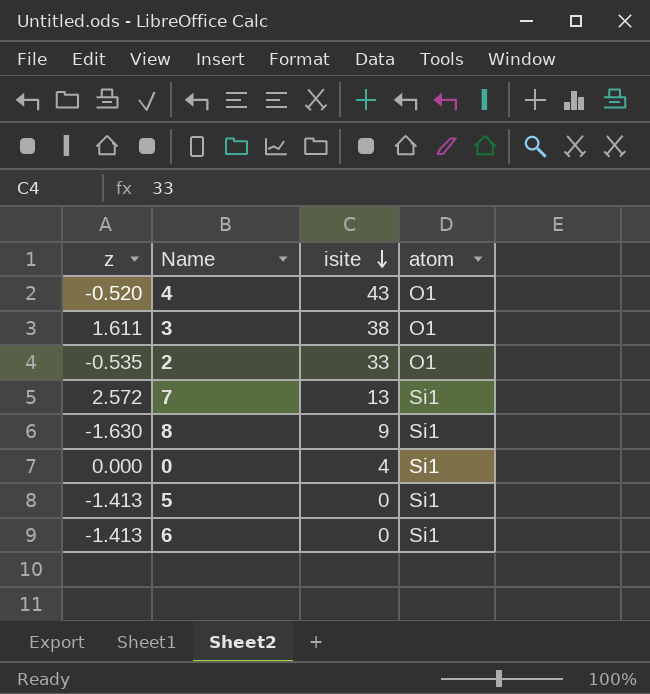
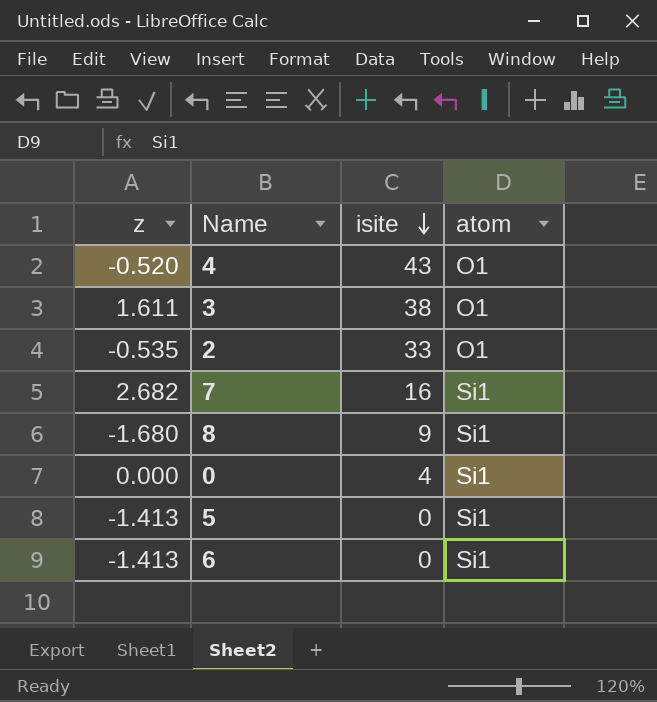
7 | z: 2.572 -> 2.682
7 | isite: 13 -> 16
8 | z: -1.630 -> -1.680

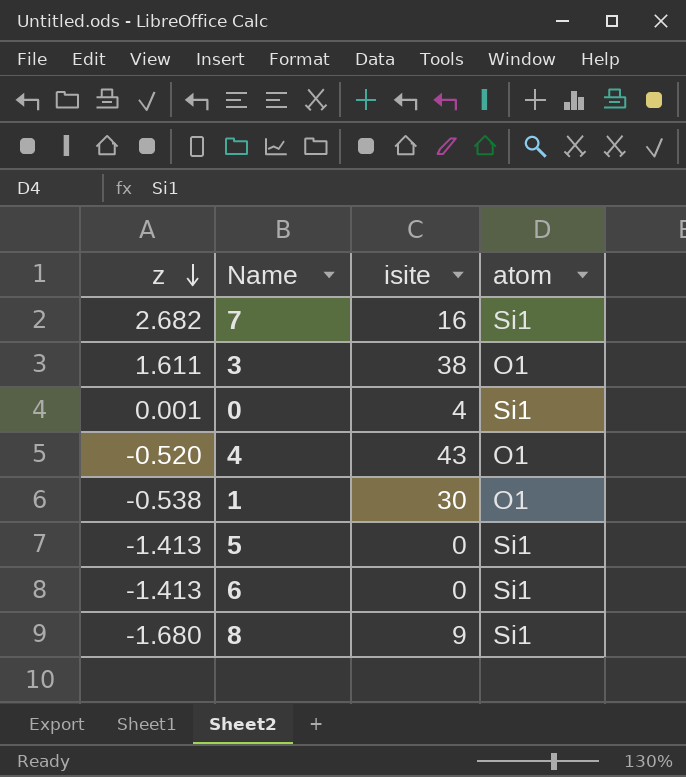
row order: isite descending -> z descending
row 2: -0.535 | 33 | O1 -> none
0 | z: 0.000 -> 0.001
row 1: none -> -0.538 | 30 | O1

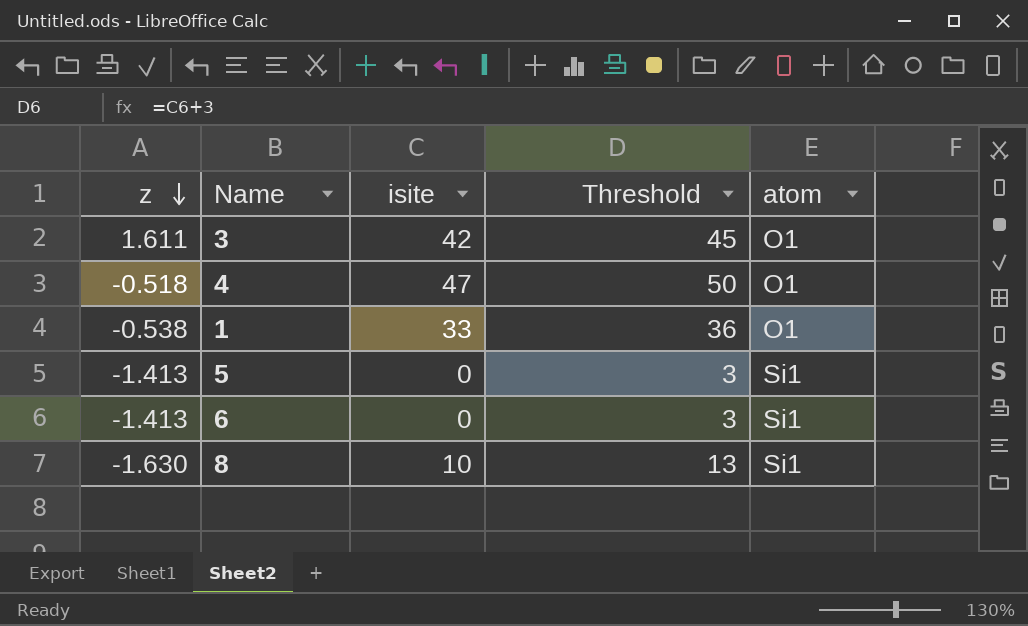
column Threshold | formula: none -> [isite] + 3
row 7: 2.682 | 16 | Si1 -> none
row 0: 0.001 | 4 | Si1 -> none
3 | isite: 38 -> 42
4 | z: -0.520 -> -0.518
4 | isite: 43 -> 47
1 | isite: 30 -> 33
8 | z: -1.680 -> -1.630
8 | isite: 9 -> 10

